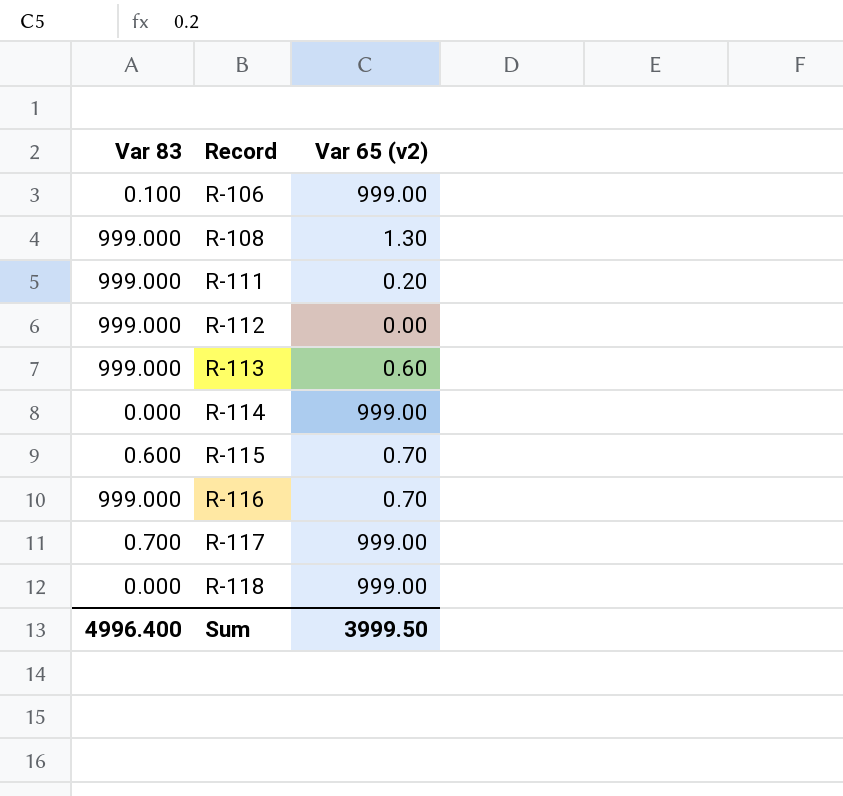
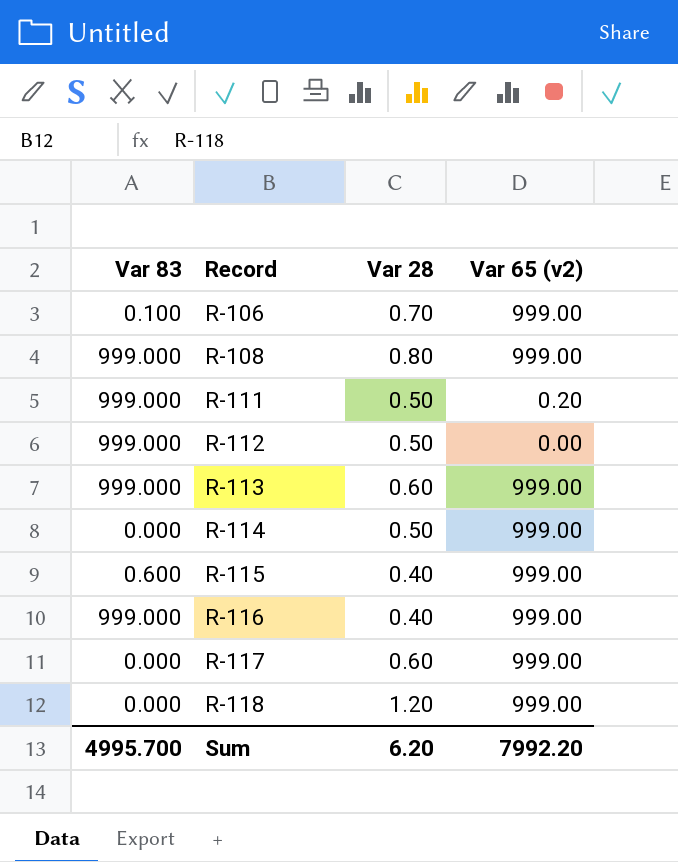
column Var 28 | position: none -> 3
R-108 | Var 65 (v2): 1.30 -> 999.00
R-113 | Var 65 (v2): 0.60 -> 999.00
R-115 | Var 65 (v2): 0.70 -> 999.00
R-116 | Var 65 (v2): 0.70 -> 999.00
R-117 | Var 83: 0.700 -> 0.000
Sum | Var 83: 4996.400 -> 4995.700
Sum | Var 65 (v2): 3999.50 -> 7992.20

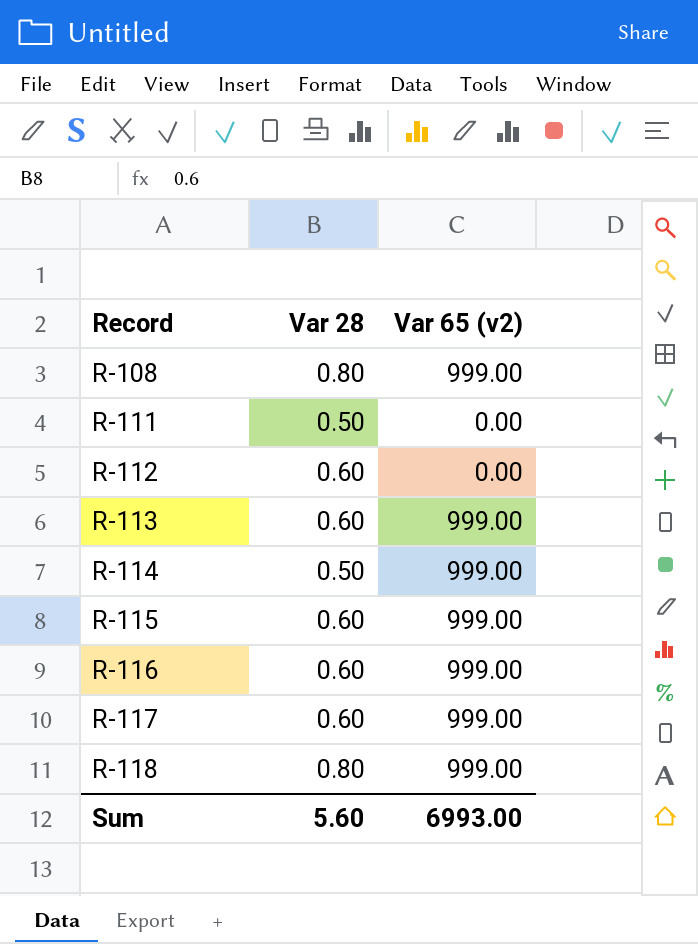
column Var 83 | position: 1 -> none
row R-106: 0.100 | 0.70 | 999.00 -> none
R-111 | Var 65 (v2): 0.20 -> 0.00
R-112 | Var 28: 0.50 -> 0.60
R-115 | Var 28: 0.40 -> 0.60
R-116 | Var 28: 0.40 -> 0.60
R-118 | Var 28: 1.20 -> 0.80
Sum | Var 28: 6.20 -> 5.60
Sum | Var 65 (v2): 7992.20 -> 6993.00

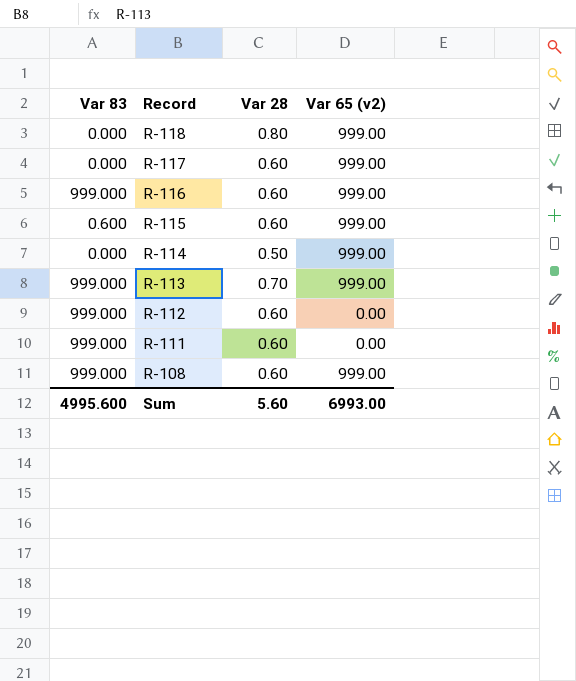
row order: Record ascending -> Record descending
column Var 83 | position: none -> 1
R-113 | Var 28: 0.60 -> 0.70
R-111 | Var 28: 0.50 -> 0.60
R-108 | Var 28: 0.80 -> 0.60

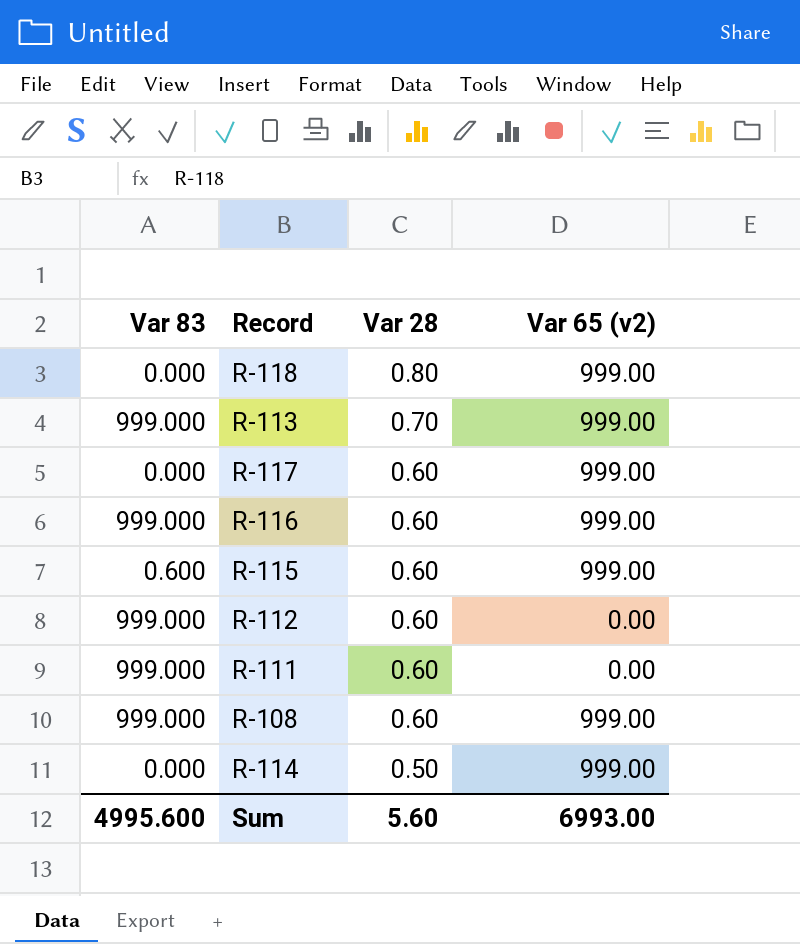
row order: Record descending -> Var 28 descending

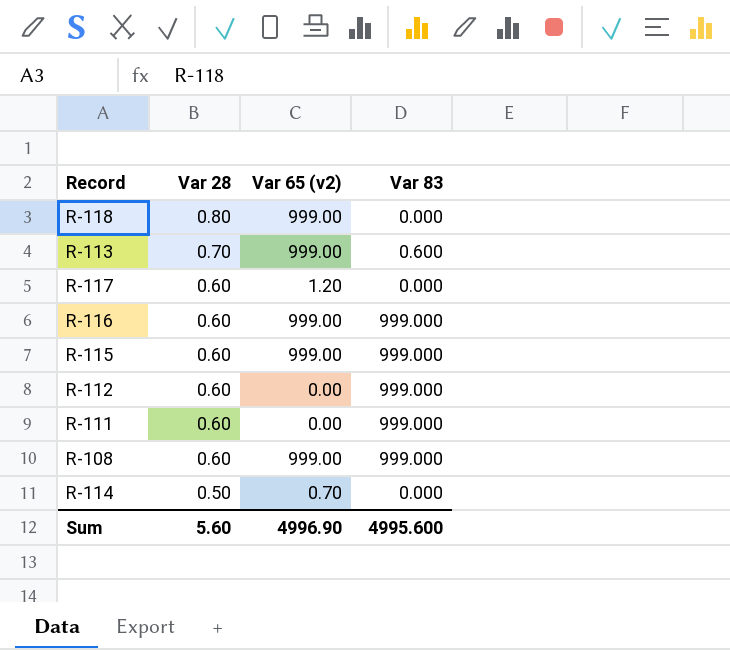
column Var 83 | position: 1 -> 4
R-113 | Var 83: 999.000 -> 0.600
R-117 | Var 65 (v2): 999.00 -> 1.20
R-115 | Var 83: 0.600 -> 999.000
R-114 | Var 65 (v2): 999.00 -> 0.70
Sum | Var 65 (v2): 6993.00 -> 4996.90

